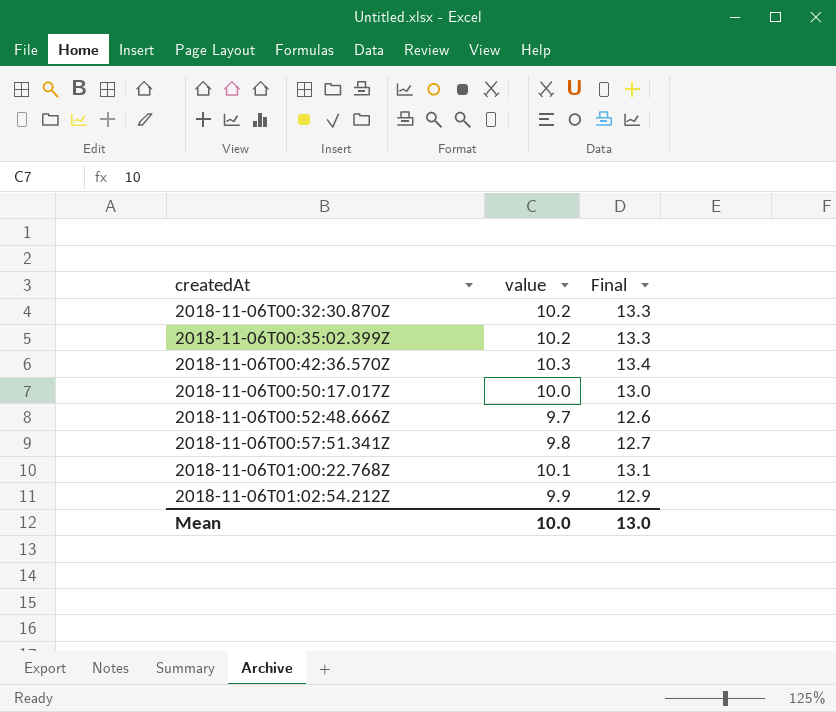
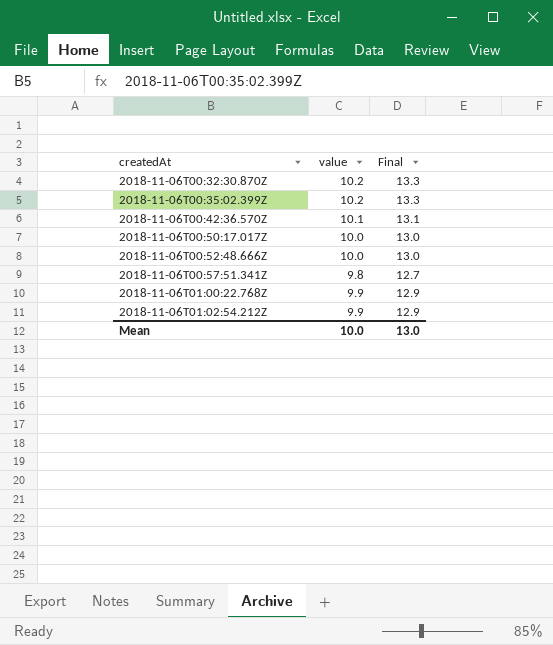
2018-11-06T00:42:36.570Z | value: 10.3 -> 10.1
2018-11-06T00:42:36.570Z | Final: 13.4 -> 13.1
2018-11-06T00:52:48.666Z | value: 9.7 -> 10.0
2018-11-06T00:52:48.666Z | Final: 12.6 -> 13.0
2018-11-06T01:00:22.768Z | value: 10.1 -> 9.9
2018-11-06T01:00:22.768Z | Final: 13.1 -> 12.9

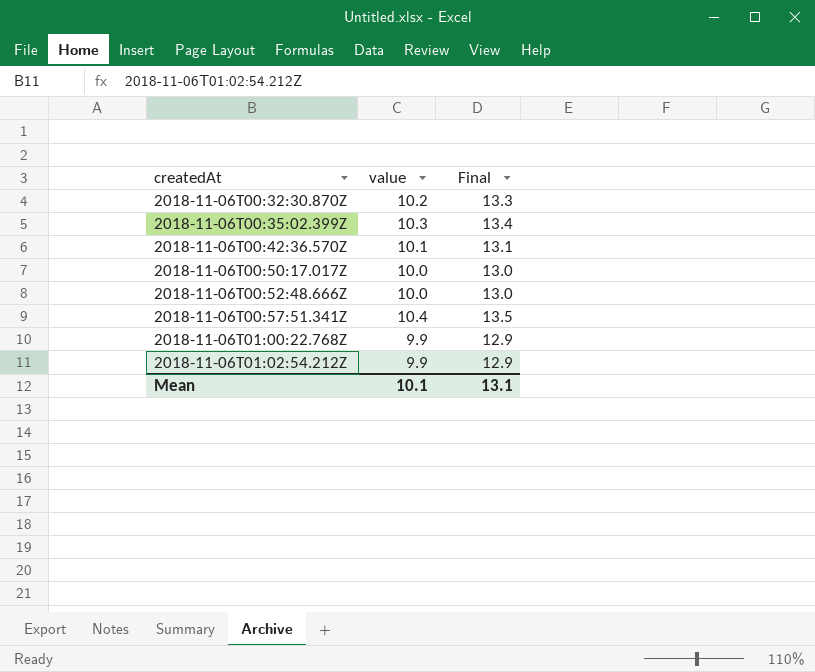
2018-11-06T00:35:02.399Z | value: 10.2 -> 10.3
2018-11-06T00:35:02.399Z | Final: 13.3 -> 13.4
2018-11-06T00:57:51.341Z | value: 9.8 -> 10.4
2018-11-06T00:57:51.341Z | Final: 12.7 -> 13.5
Mean | value: 10.0 -> 10.1
Mean | Final: 13.0 -> 13.1

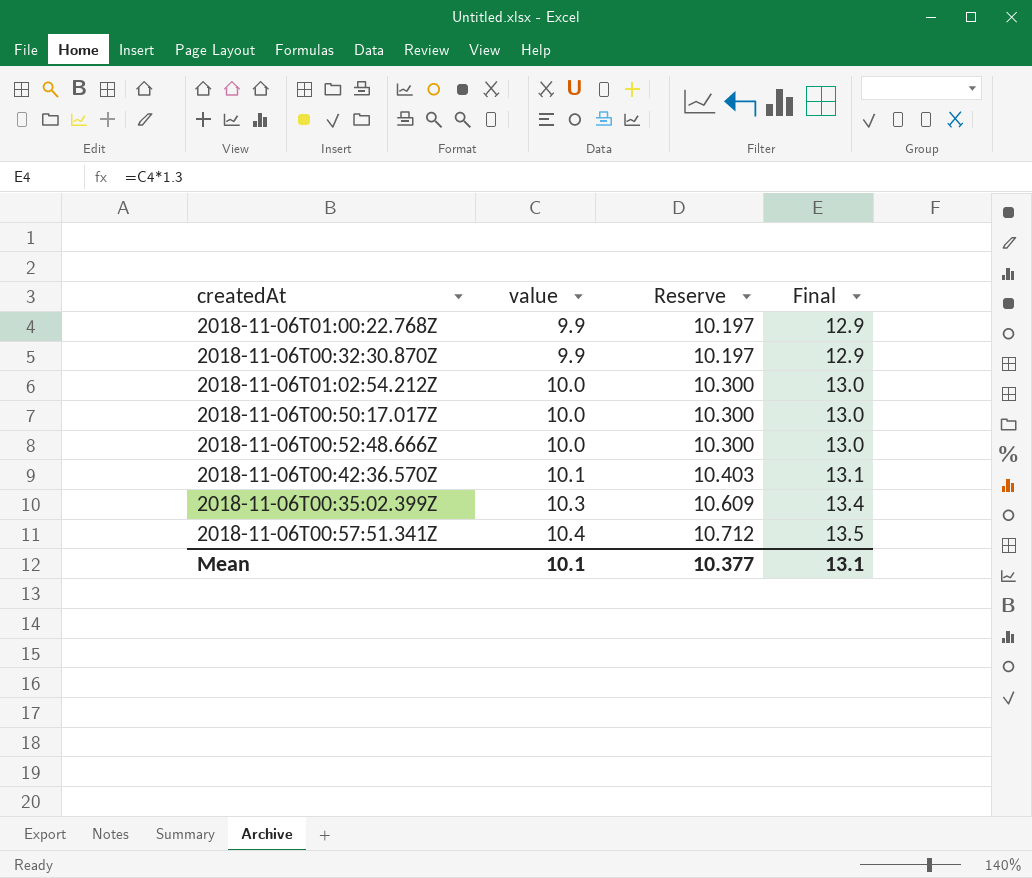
row order: createdAt ascending -> value ascending
column Reserve | formula: none -> [value] * 1.03
2018-11-06T00:32:30.870Z | value: 10.2 -> 9.9
2018-11-06T00:32:30.870Z | Final: 13.3 -> 12.9
2018-11-06T01:02:54.212Z | value: 9.9 -> 10.0
2018-11-06T01:02:54.212Z | Final: 12.9 -> 13.0

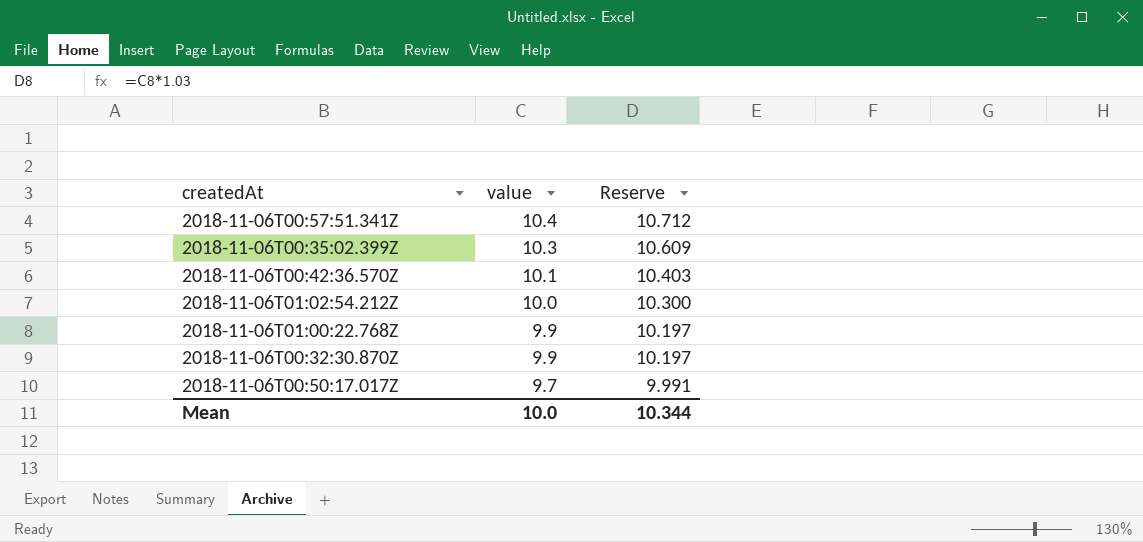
row order: value ascending -> value descending
column Final | formula: [value] * 1.3 -> none
row 2018-11-06T00:52:48.666Z: 10.0 | 10.300 | 13.0 -> none
2018-11-06T00:50:17.017Z | value: 10.0 -> 9.7
2018-11-06T00:50:17.017Z | Reserve: 10.300 -> 9.991
Mean | value: 10.1 -> 10.0
Mean | Reserve: 10.377 -> 10.344

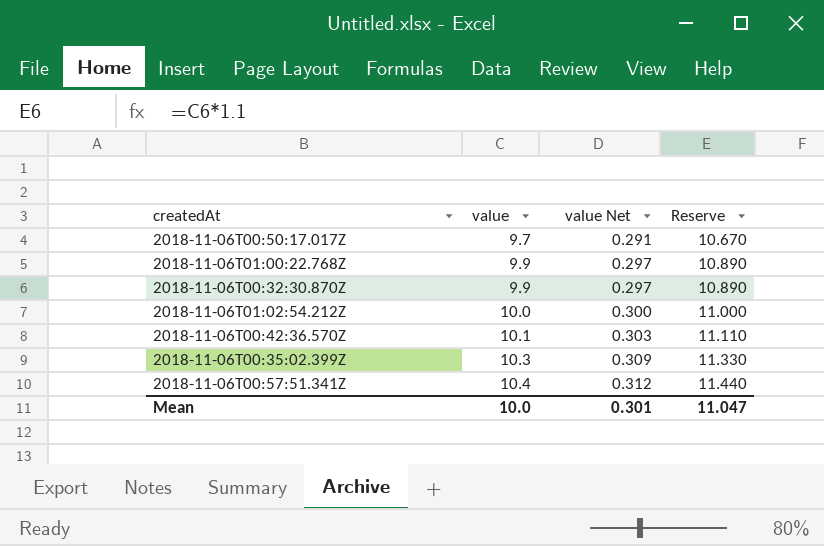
row order: value descending -> value ascending
column value Net | formula: none -> [value] * 0.03
column Reserve | formula: [value] * 1.03 -> [value] * 1.1
Mean | Reserve: 10.344 -> 11.047

